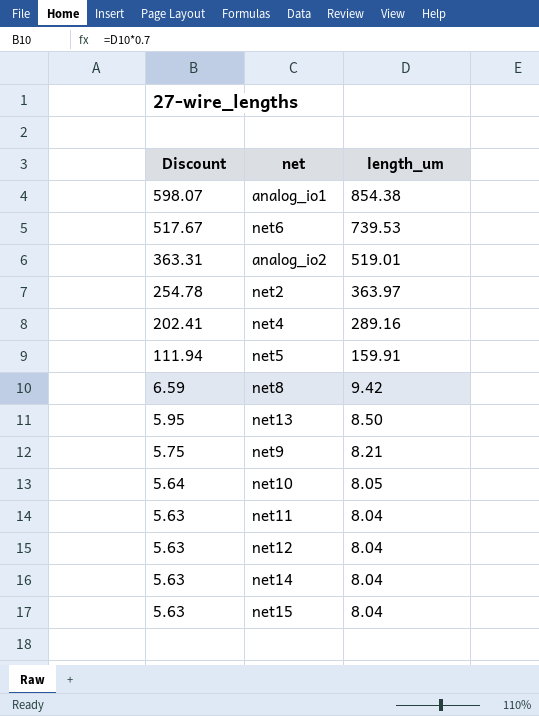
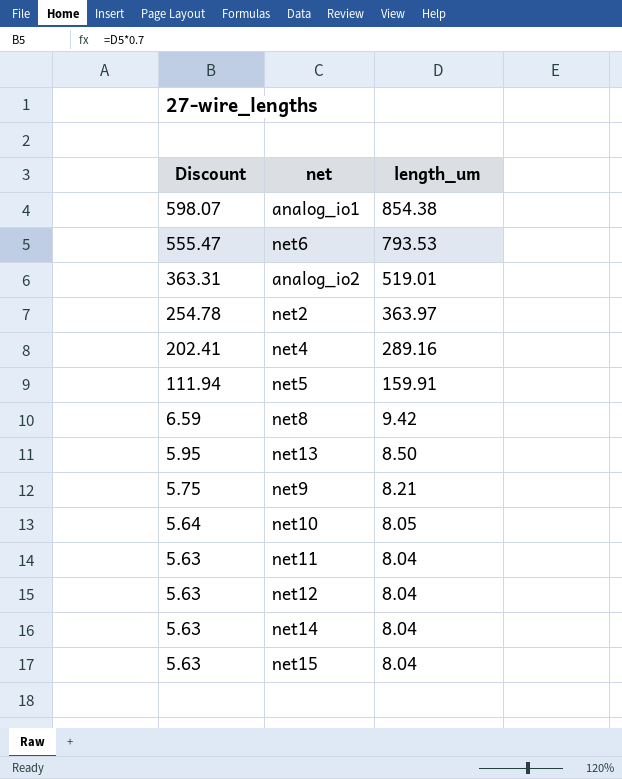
net6 | Discount: 517.67 -> 555.47
net6 | length_um: 739.53 -> 793.53

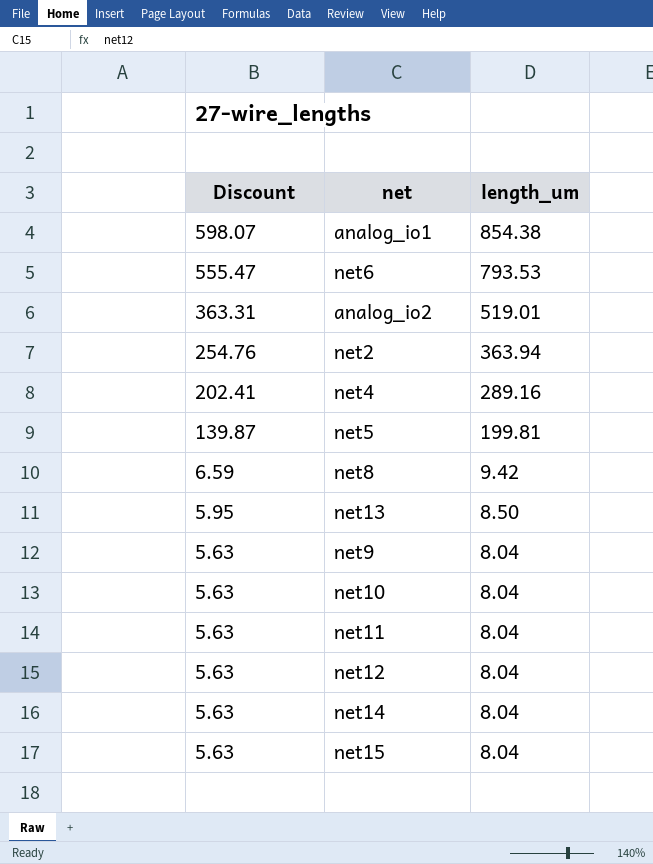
net2 | Discount: 254.78 -> 254.76
net2 | length_um: 363.97 -> 363.94
net5 | Discount: 111.94 -> 139.87
net5 | length_um: 159.91 -> 199.81
net9 | Discount: 5.75 -> 5.63
net9 | length_um: 8.21 -> 8.04
net10 | Discount: 5.64 -> 5.63
net10 | length_um: 8.05 -> 8.04

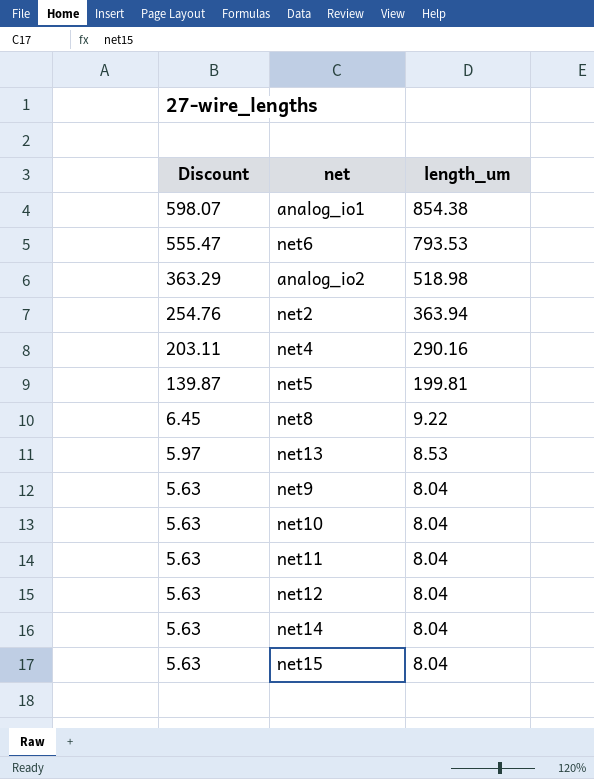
analog_io2 | Discount: 363.31 -> 363.29
analog_io2 | length_um: 519.01 -> 518.98
net4 | Discount: 202.41 -> 203.11
net4 | length_um: 289.16 -> 290.16
net8 | Discount: 6.59 -> 6.45
net8 | length_um: 9.42 -> 9.22
net13 | Discount: 5.95 -> 5.97
net13 | length_um: 8.50 -> 8.53

